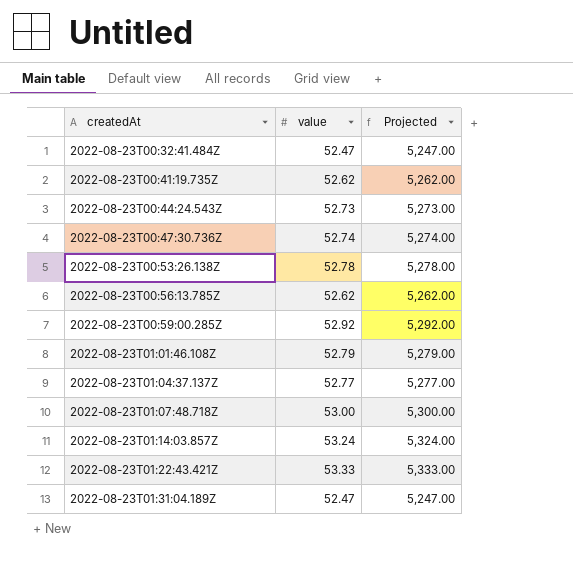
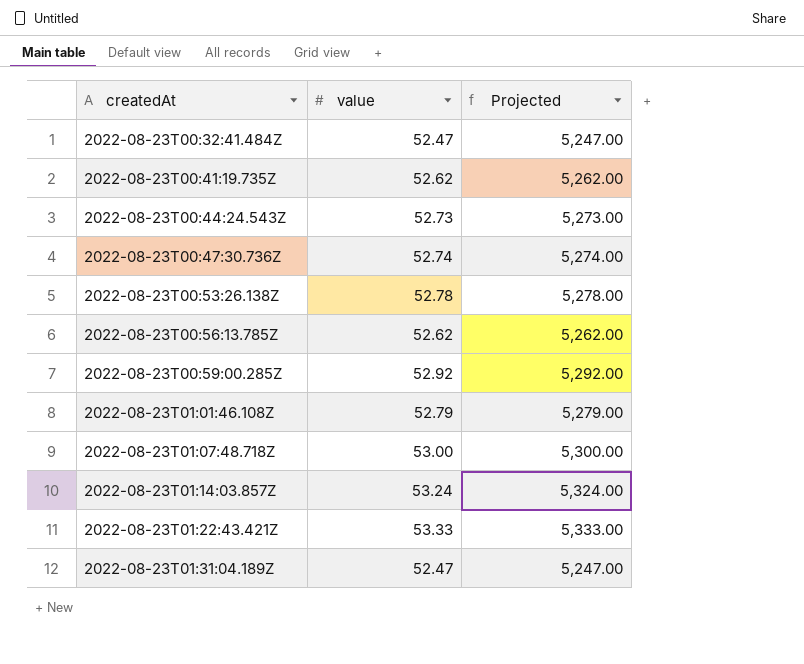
row 2022-08-23T01:04:37.137Z: 52.77 | 5,277.00 -> none

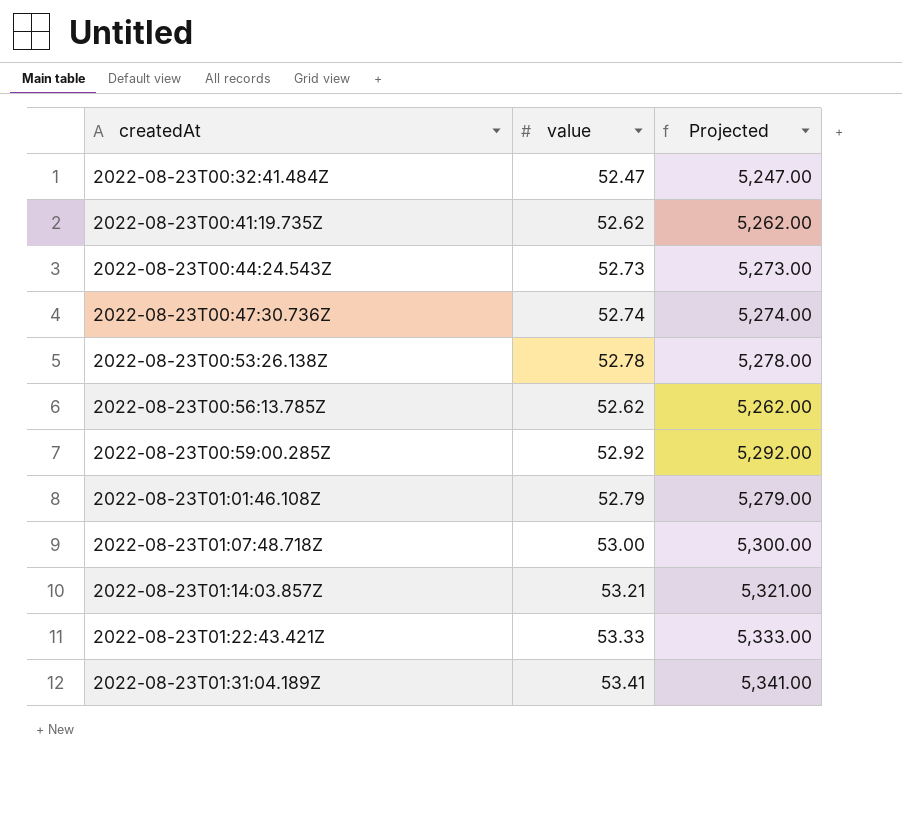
2022-08-23T01:14:03.857Z | value: 53.24 -> 53.21
2022-08-23T01:14:03.857Z | Projected: 5,324.00 -> 5,321.00
2022-08-23T01:31:04.189Z | value: 52.47 -> 53.41
2022-08-23T01:31:04.189Z | Projected: 5,247.00 -> 5,341.00

